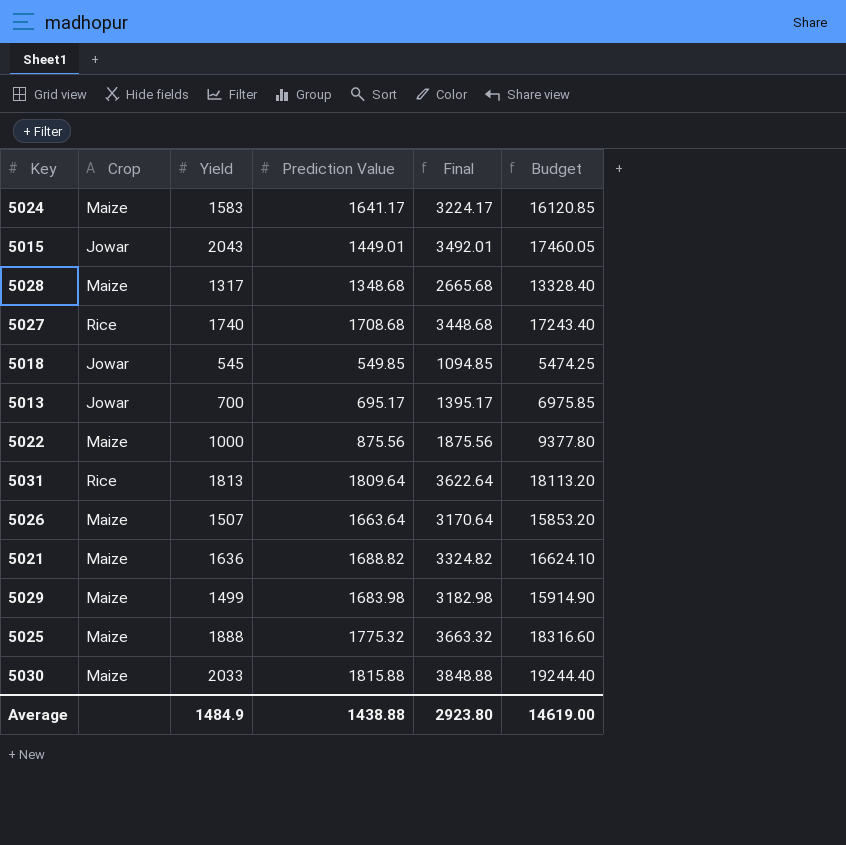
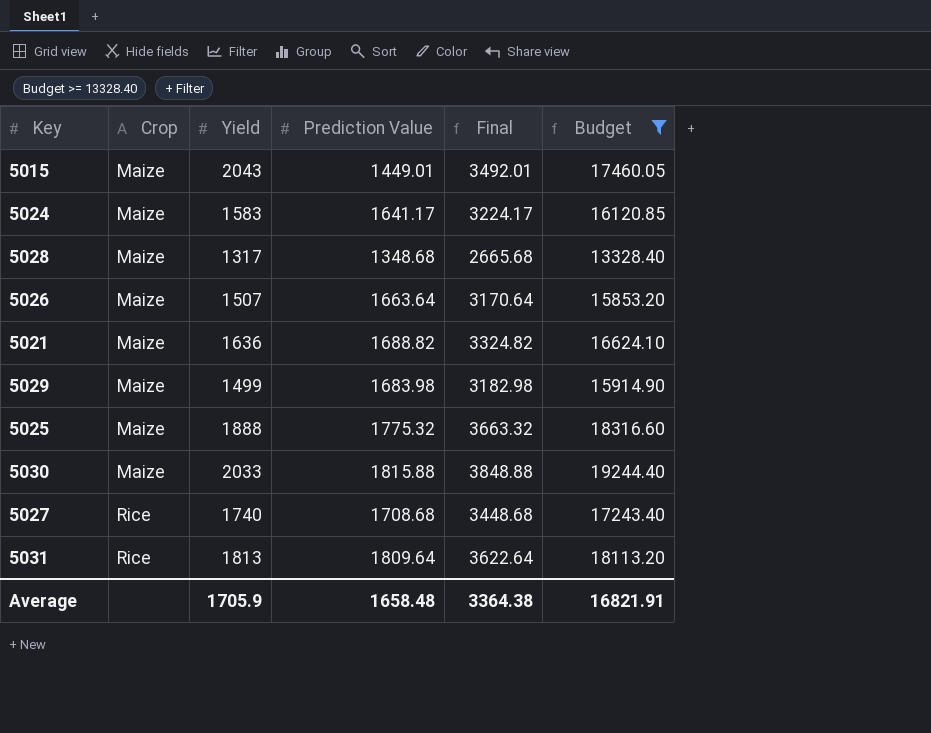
filter: none -> Budget >= 13328.40
row order: none -> Crop ascending
5015 | Crop: Jowar -> Maize
Average | Yield: 1484.9 -> 1705.9
Average | Prediction Value: 1438.88 -> 1658.48
Average | Final: 2923.80 -> 3364.38
Average | Budget: 14619.00 -> 16821.91

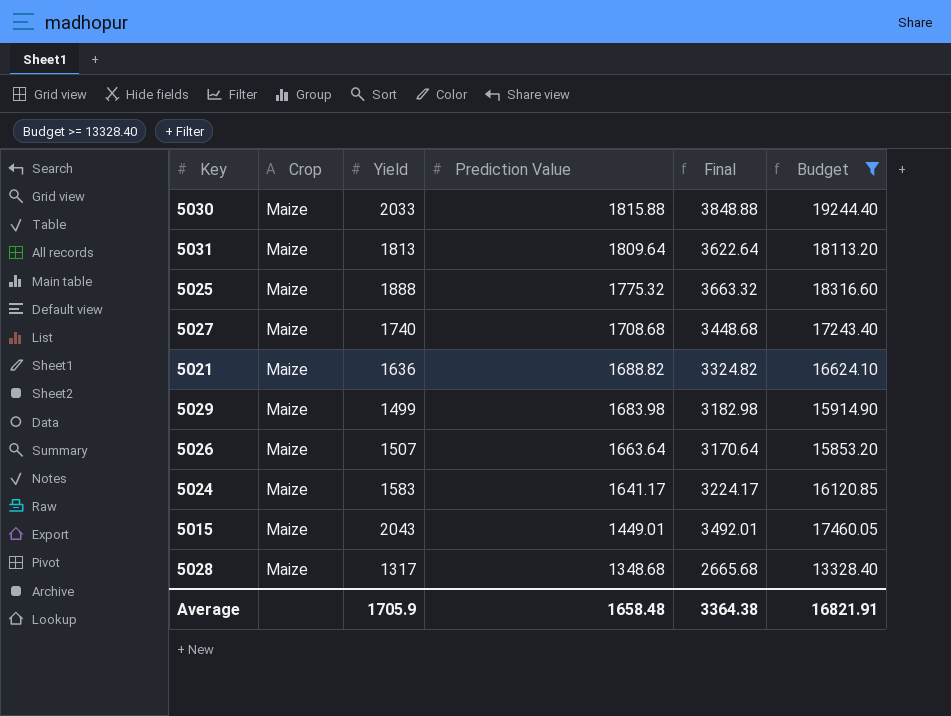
row order: Crop ascending -> Prediction Value descending
5031 | Crop: Rice -> Maize
5027 | Crop: Rice -> Maize

